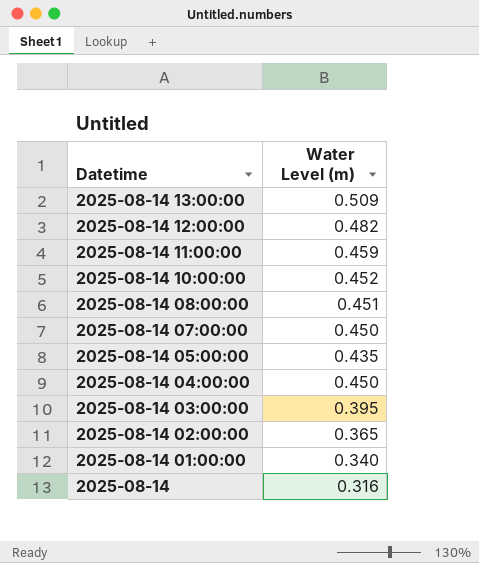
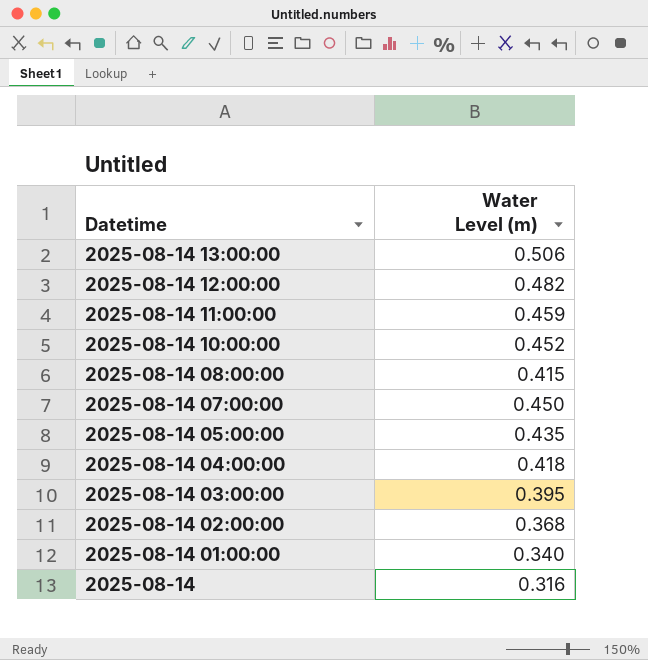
2025-08-14 13:00:00 | Water Level (m): 0.509 -> 0.506
2025-08-14 08:00:00 | Water Level (m): 0.451 -> 0.415
2025-08-14 04:00:00 | Water Level (m): 0.450 -> 0.418
2025-08-14 02:00:00 | Water Level (m): 0.365 -> 0.368

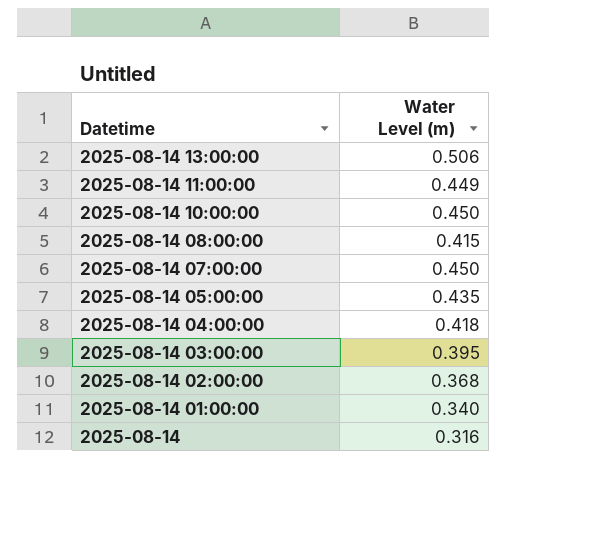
row 2025-08-14 12:00:00: 0.482 -> none
2025-08-14 11:00:00 | Water Level (m): 0.459 -> 0.449
2025-08-14 10:00:00 | Water Level (m): 0.452 -> 0.450

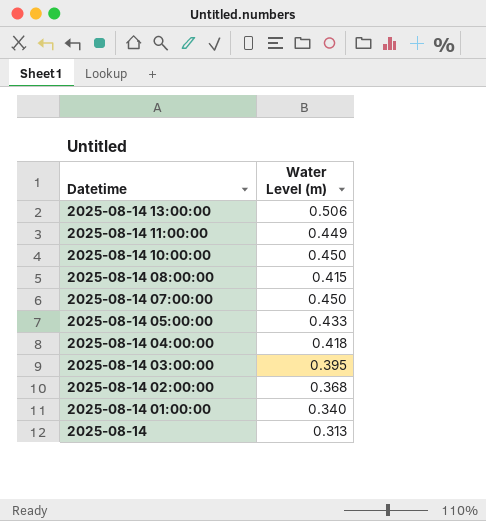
2025-08-14 05:00:00 | Water Level (m): 0.435 -> 0.433
2025-08-14 | Water Level (m): 0.316 -> 0.313

